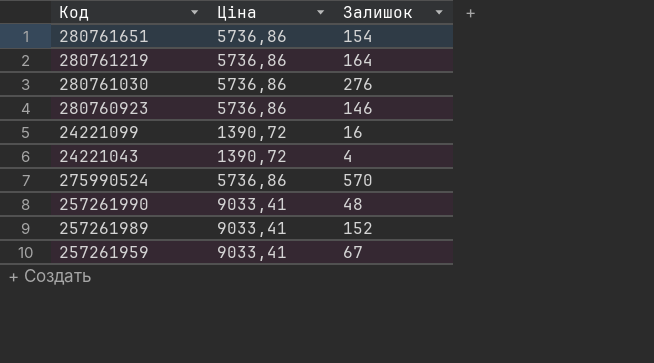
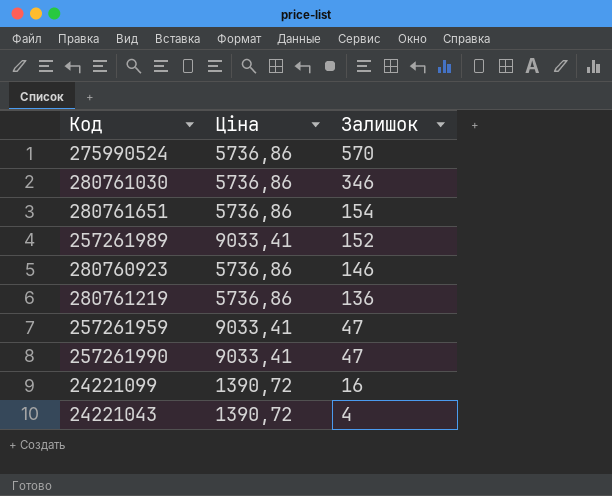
row order: none -> Залишок descending
280761030 | Залишок: 276 -> 346
280761219 | Залишок: 164 -> 136
257261959 | Залишок: 67 -> 47
257261990 | Залишок: 48 -> 47

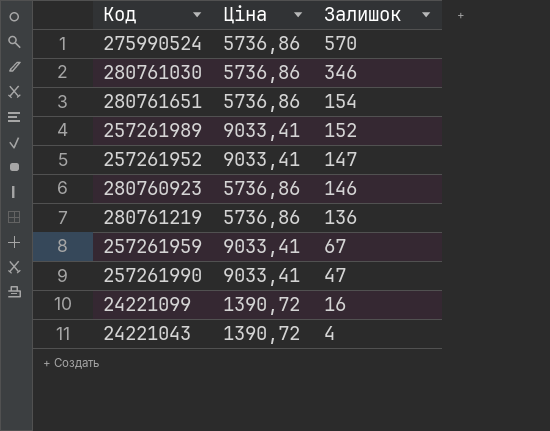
row 257261952: none -> 9033,41 | 147
257261959 | Залишок: 47 -> 67

